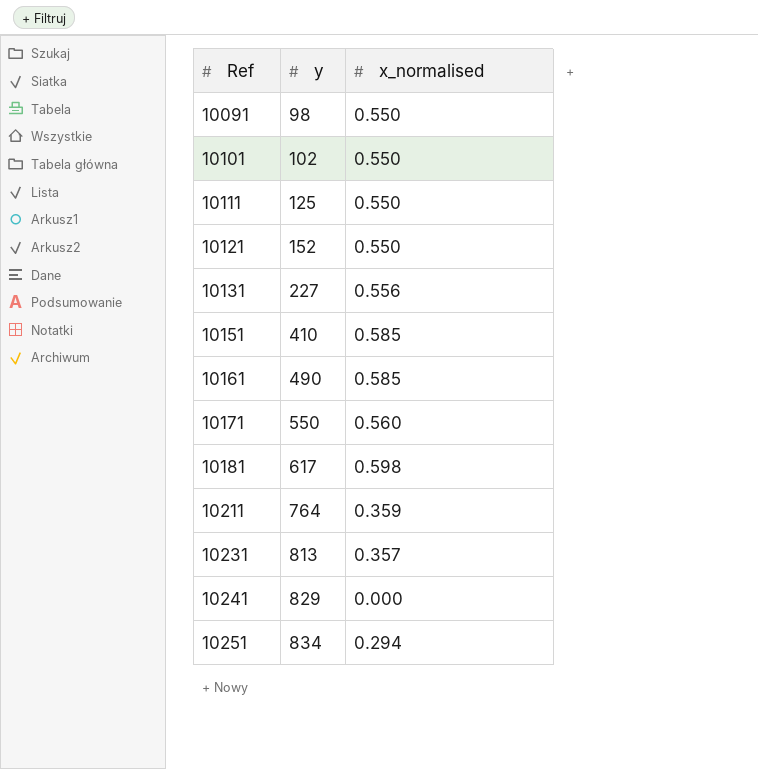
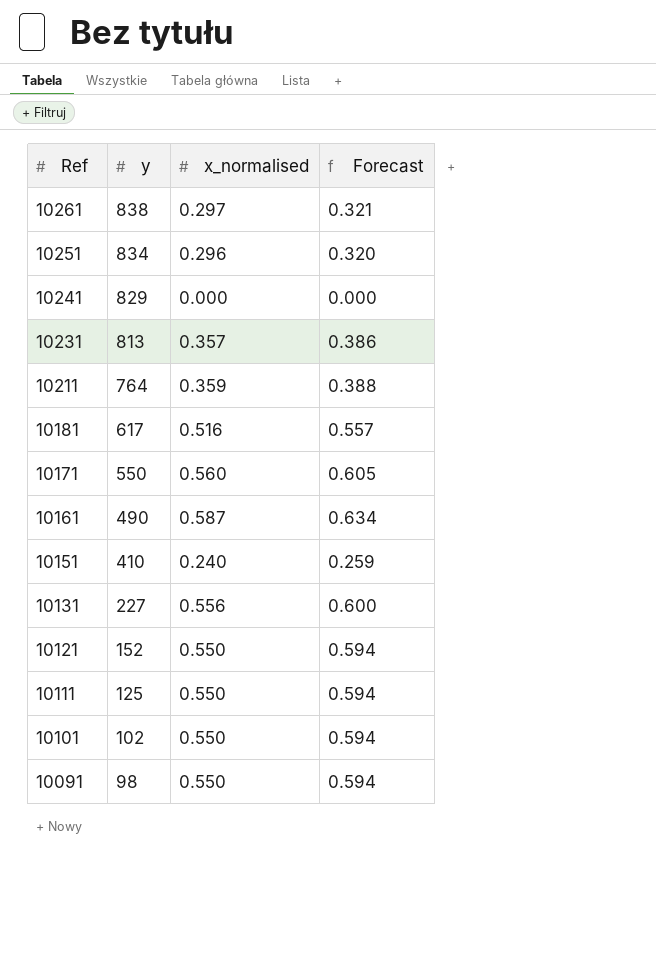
row order: Ref ascending -> Ref descending
column Forecast | formula: none -> [x_normalised] * 1.08
row 10261: none -> 838 | 0.297 | 0.321
10251 | x_normalised: 0.294 -> 0.296
10181 | x_normalised: 0.598 -> 0.516
10161 | x_normalised: 0.585 -> 0.587
10151 | x_normalised: 0.585 -> 0.240

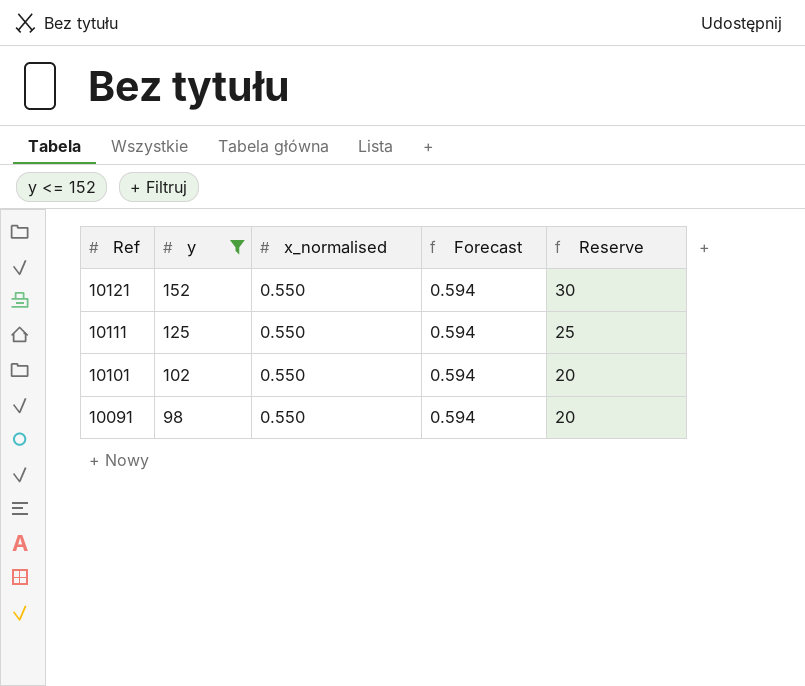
filter: none -> y <= 152
column Reserve | formula: none -> [y] * 0.2

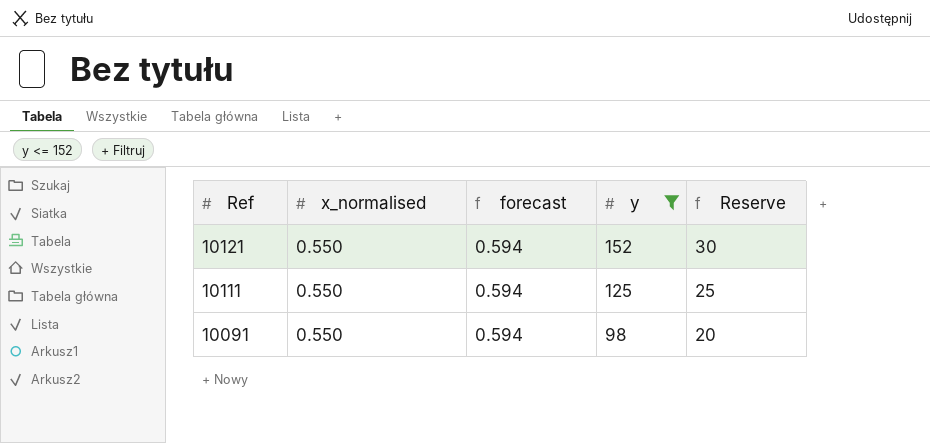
column name: Forecast -> forecast
column y | position: 2 -> 4
row 10101: 102 | 0.550 | 0.594 | 20 -> none

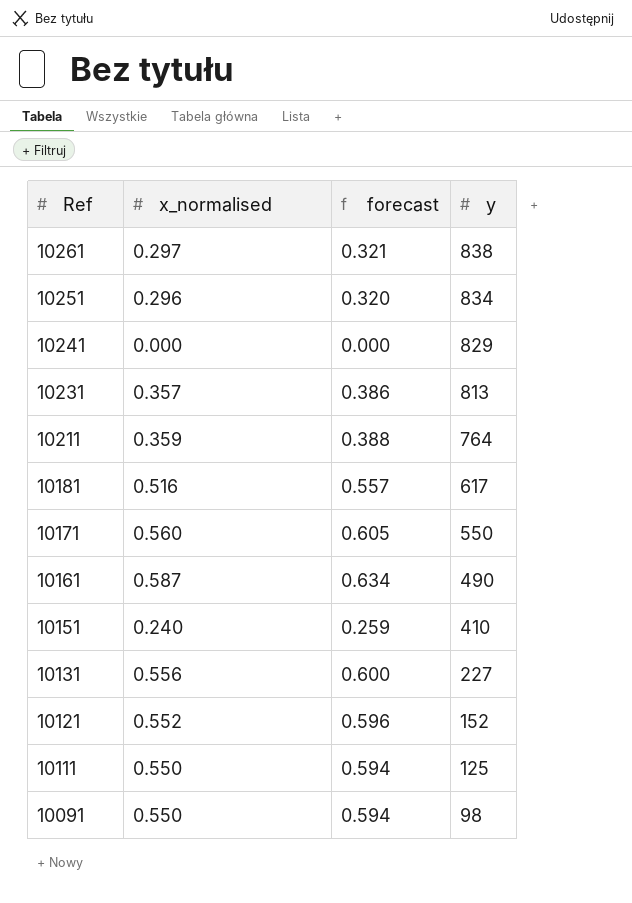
filter: y <= 152 -> none
column Reserve | formula: [y] * 0.2 -> none
10121 | x_normalised: 0.550 -> 0.552
10121 | forecast: 0.594 -> 0.596

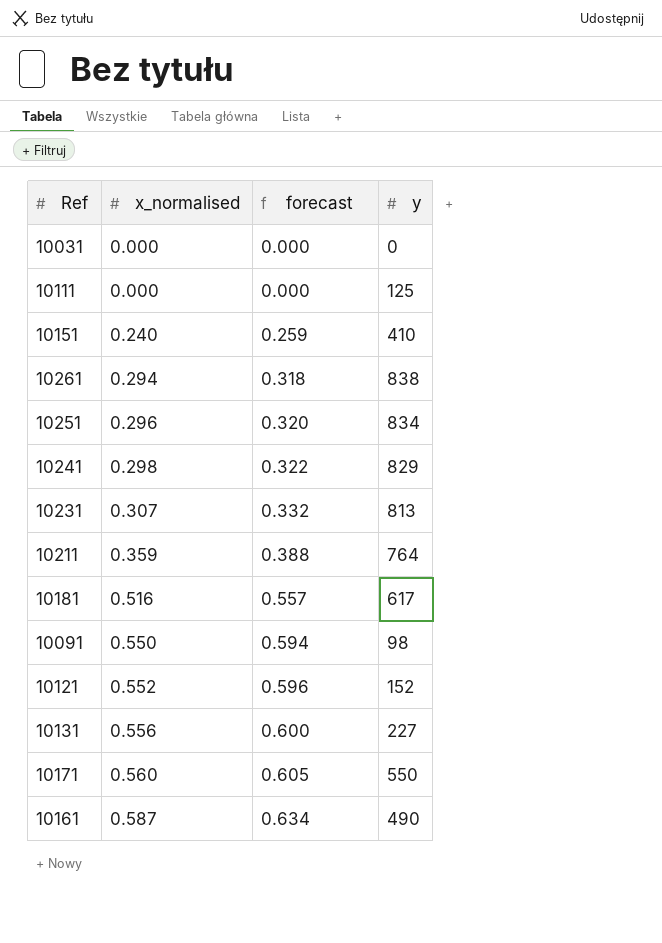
row order: Ref descending -> x_normalised ascending
row 10031: none -> 0.000 | 0.000 | 0
10111 | x_normalised: 0.550 -> 0.000
10111 | forecast: 0.594 -> 0.000
10261 | x_normalised: 0.297 -> 0.294
10261 | forecast: 0.321 -> 0.318
10241 | x_normalised: 0.000 -> 0.298
10241 | forecast: 0.000 -> 0.322
10231 | x_normalised: 0.357 -> 0.307
10231 | forecast: 0.386 -> 0.332

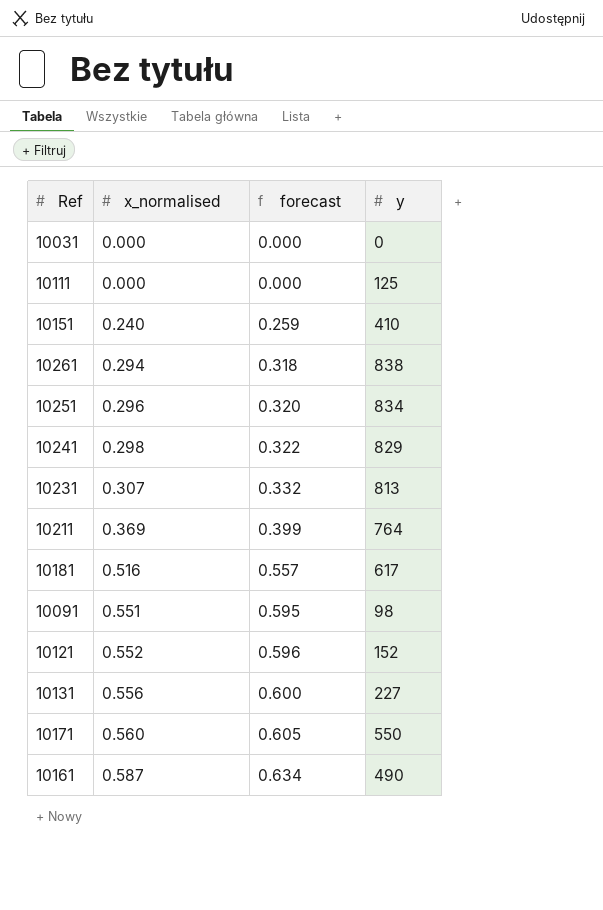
10211 | x_normalised: 0.359 -> 0.369
10211 | forecast: 0.388 -> 0.399
10091 | x_normalised: 0.550 -> 0.551
10091 | forecast: 0.594 -> 0.595

